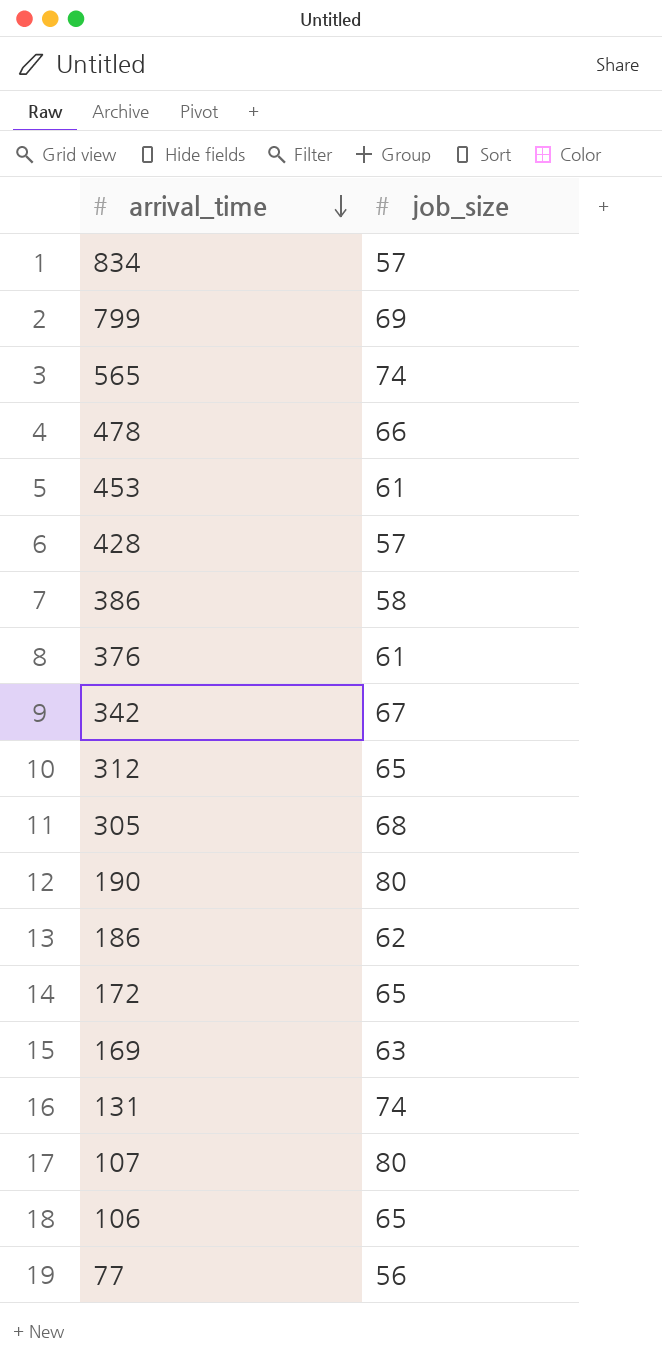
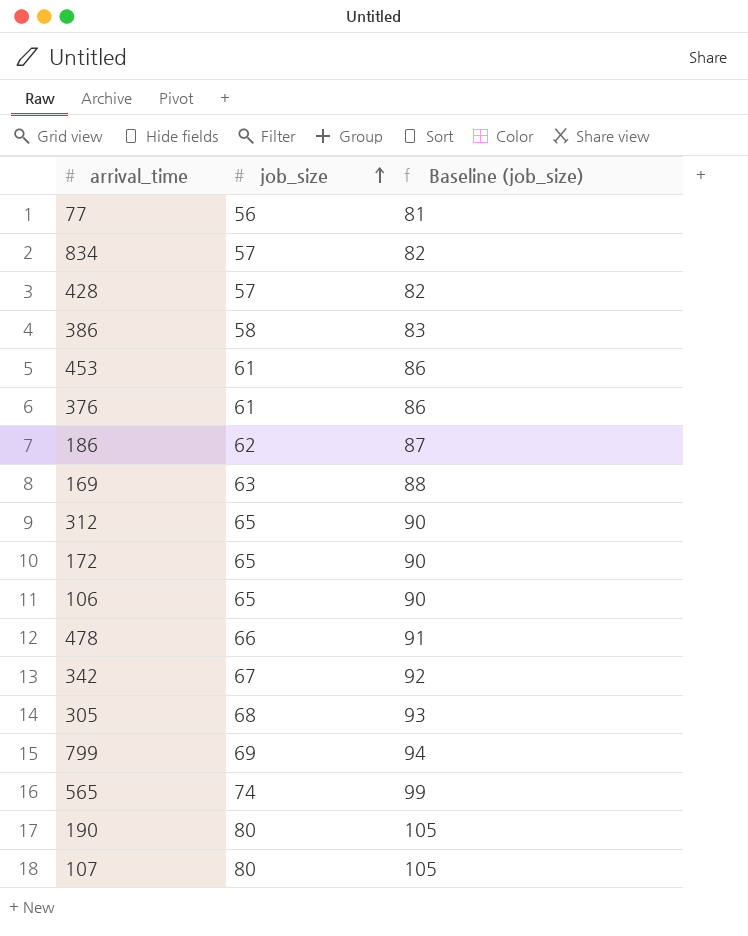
row order: arrival_time descending -> job_size ascending
column Baseline (job_size) | formula: none -> [job_size] + 25
row 131: 74 -> none

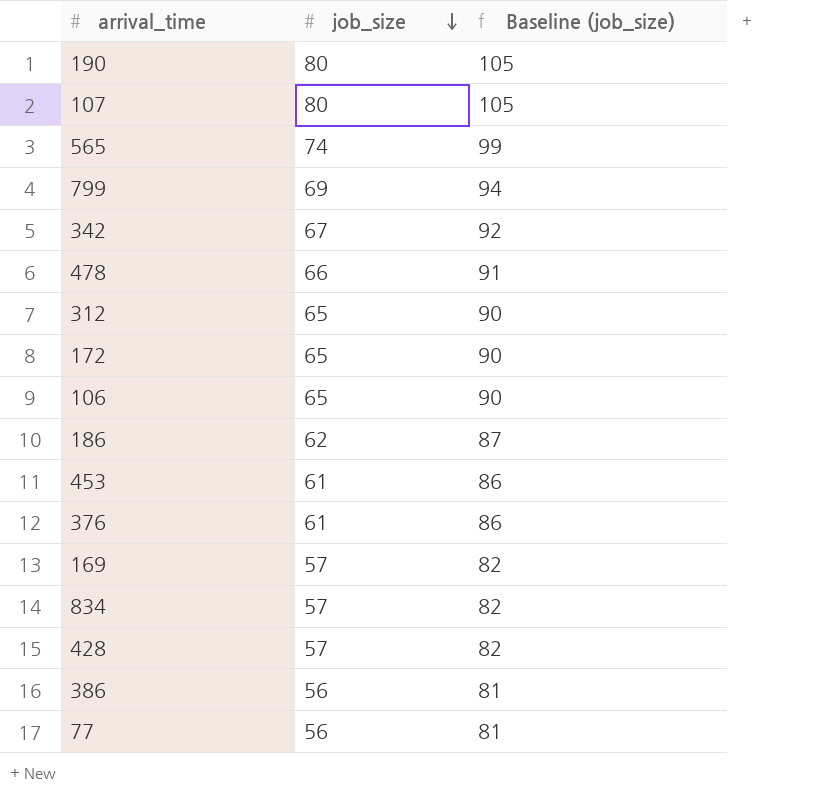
row order: job_size ascending -> job_size descending
row 305: 68 | 93 -> none
169 | job_size: 63 -> 57
169 | Baseline (job_size): 88 -> 82
386 | job_size: 58 -> 56
386 | Baseline (job_size): 83 -> 81

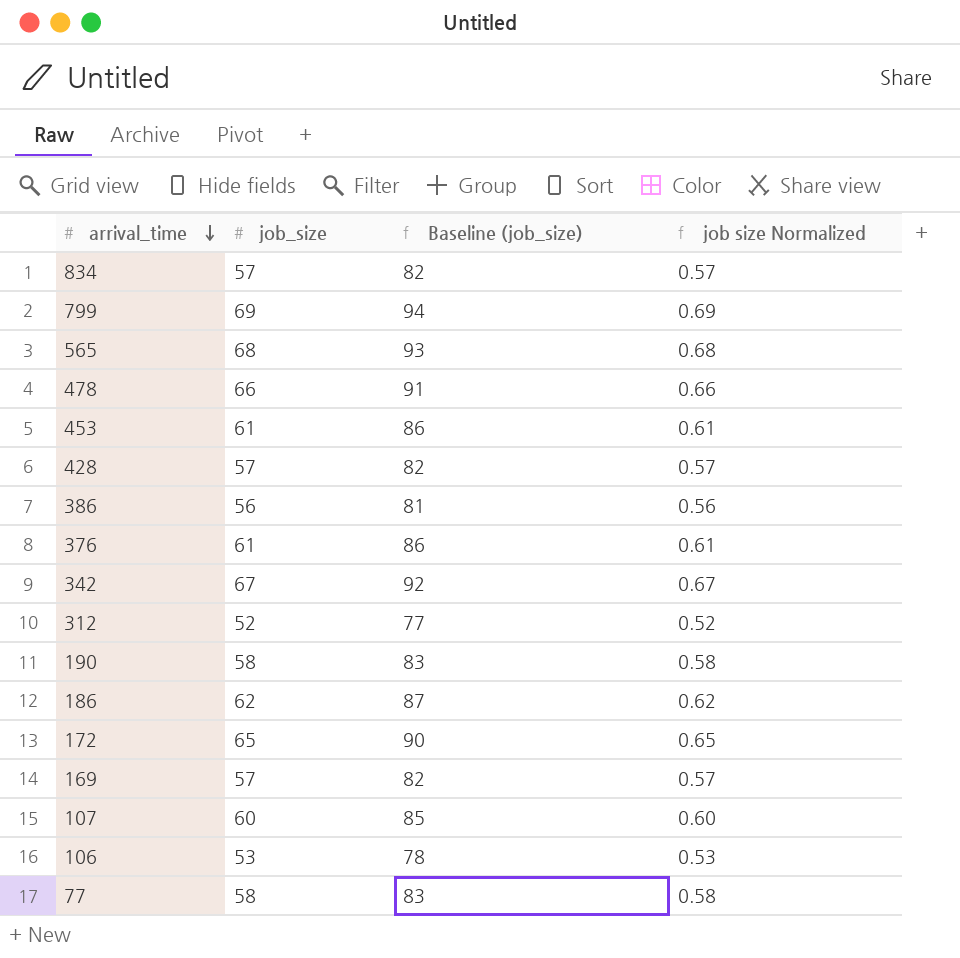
row order: job_size descending -> arrival_time descending
column job size Normalized | formula: none -> [job_size] * 0.01
565 | job_size: 74 -> 68
565 | Baseline (job_size): 99 -> 93
312 | job_size: 65 -> 52
312 | Baseline (job_size): 90 -> 77
190 | job_size: 80 -> 58
190 | Baseline (job_size): 105 -> 83
107 | job_size: 80 -> 60
107 | Baseline (job_size): 105 -> 85
106 | job_size: 65 -> 53
106 | Baseline (job_size): 90 -> 78
77 | job_size: 56 -> 58
77 | Baseline (job_size): 81 -> 83

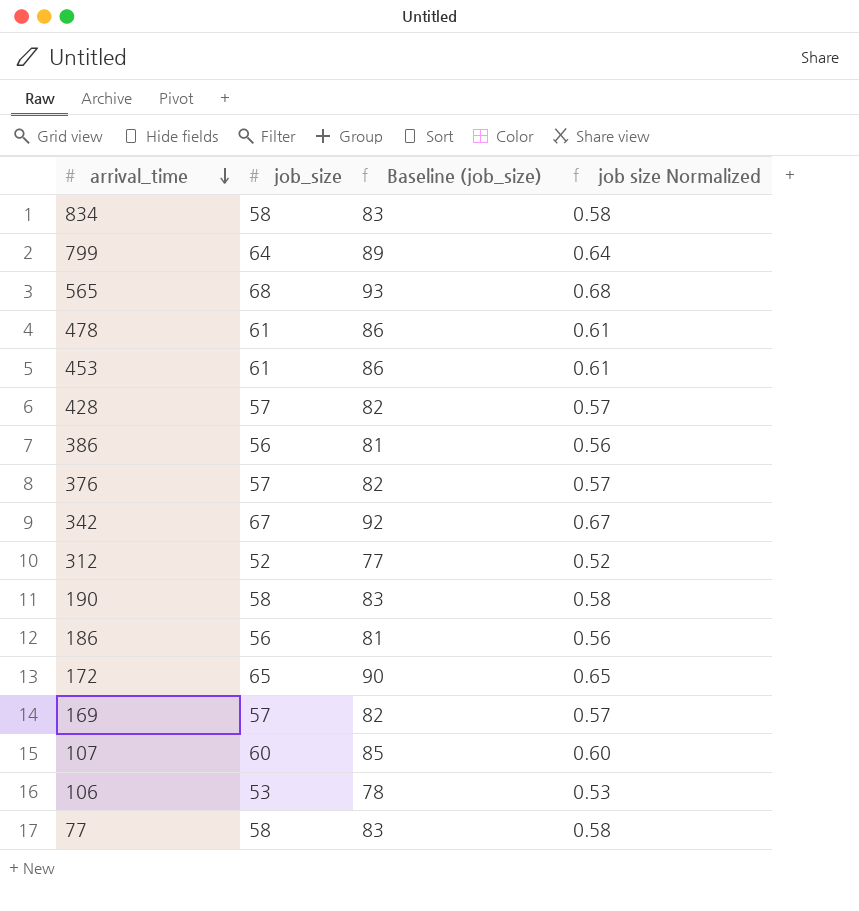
834 | job_size: 57 -> 58
834 | Baseline (job_size): 82 -> 83
834 | job size Normalized: 0.57 -> 0.58
799 | job_size: 69 -> 64
799 | Baseline (job_size): 94 -> 89
799 | job size Normalized: 0.69 -> 0.64
478 | job_size: 66 -> 61
478 | Baseline (job_size): 91 -> 86
478 | job size Normalized: 0.66 -> 0.61
376 | job_size: 61 -> 57
376 | Baseline (job_size): 86 -> 82
376 | job size Normalized: 0.61 -> 0.57
186 | job_size: 62 -> 56
186 | Baseline (job_size): 87 -> 81
186 | job size Normalized: 0.62 -> 0.56

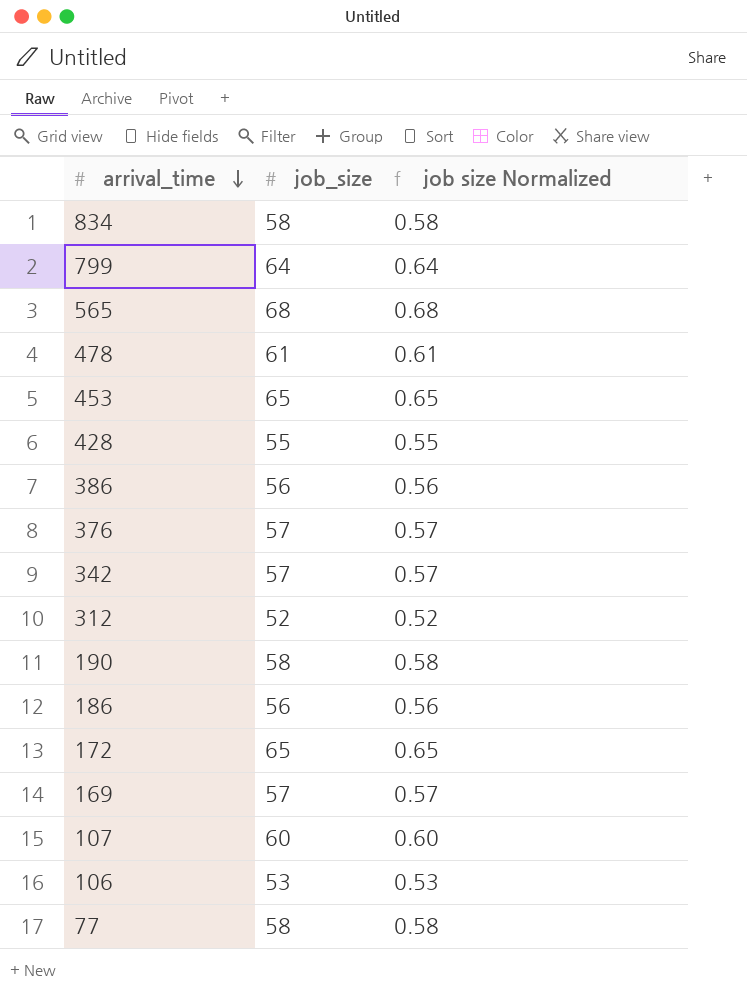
column Baseline (job_size) | formula: [job_size] + 25 -> none
453 | job_size: 61 -> 65
453 | job size Normalized: 0.61 -> 0.65
428 | job_size: 57 -> 55
428 | job size Normalized: 0.57 -> 0.55
342 | job_size: 67 -> 57
342 | job size Normalized: 0.67 -> 0.57

